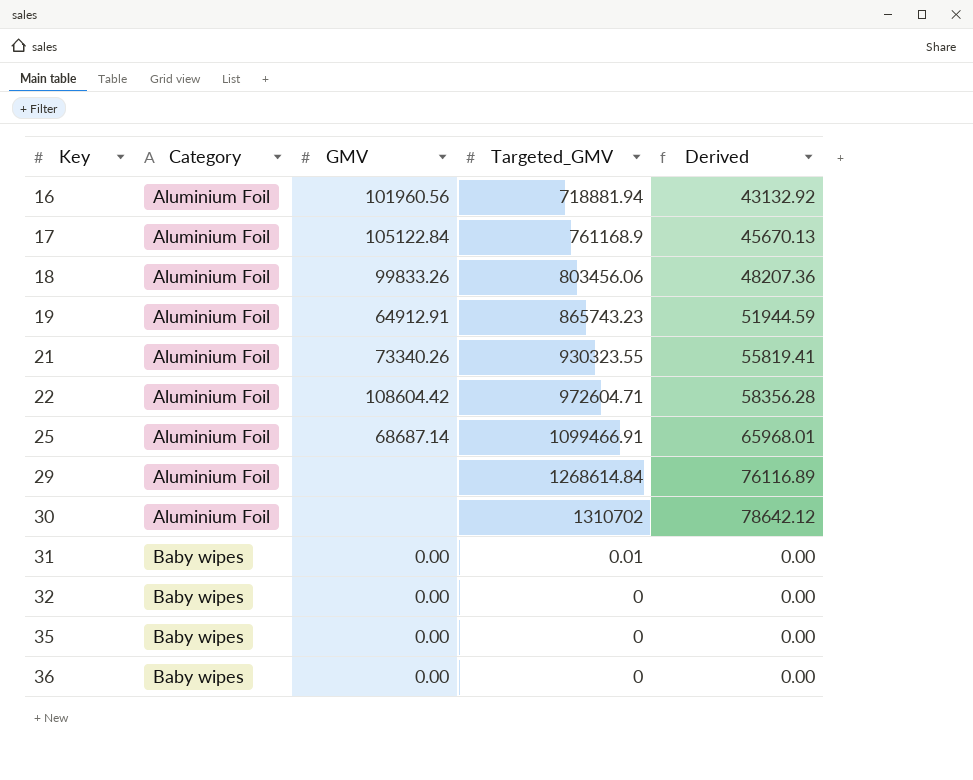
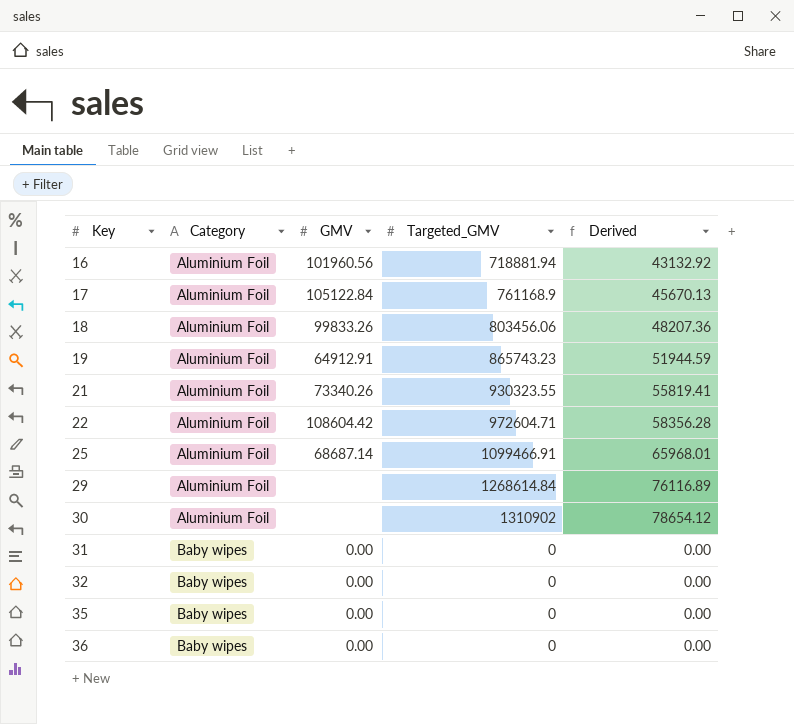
30 | Targeted_GMV: 1310702 -> 1310902
30 | Derived: 78642.12 -> 78654.12
31 | Targeted_GMV: 0.01 -> 0

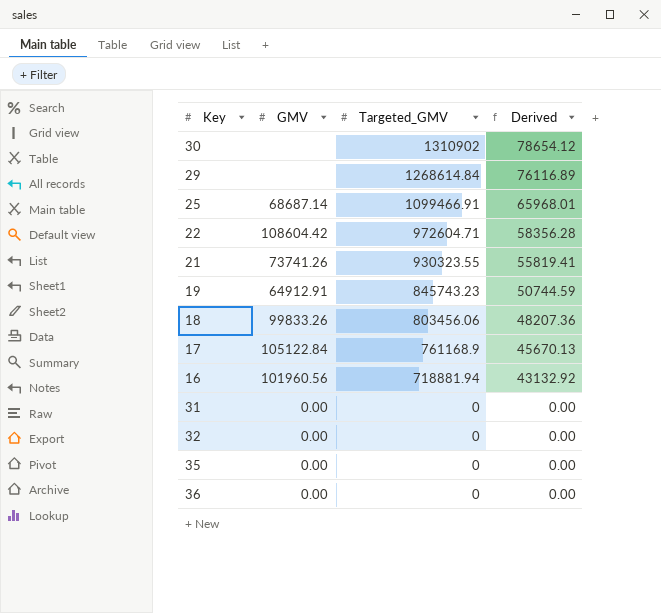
row order: Key ascending -> Targeted_GMV descending
column Category | position: 2 -> none
21 | GMV: 73340.26 -> 73741.26
19 | Targeted_GMV: 865743.23 -> 845743.23
19 | Derived: 51944.59 -> 50744.59

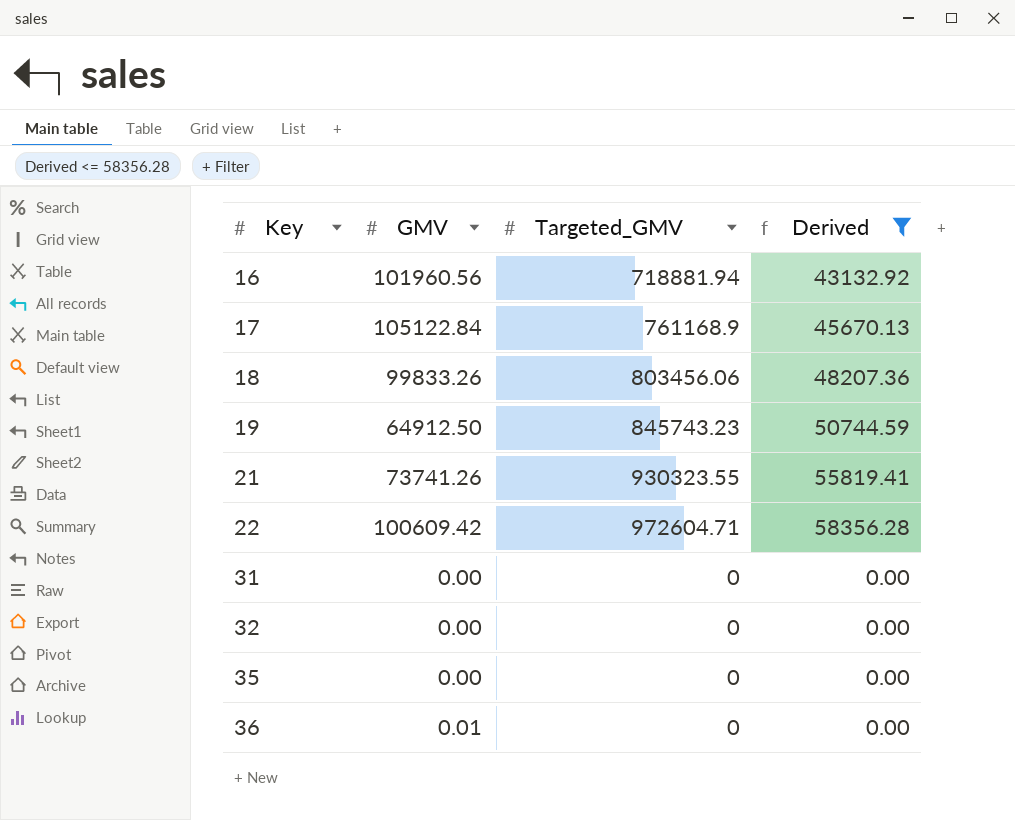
filter: none -> Derived <= 58356.28
row order: Targeted_GMV descending -> Key ascending
19 | GMV: 64912.91 -> 64912.50
22 | GMV: 108604.42 -> 100609.42
36 | GMV: 0.00 -> 0.01

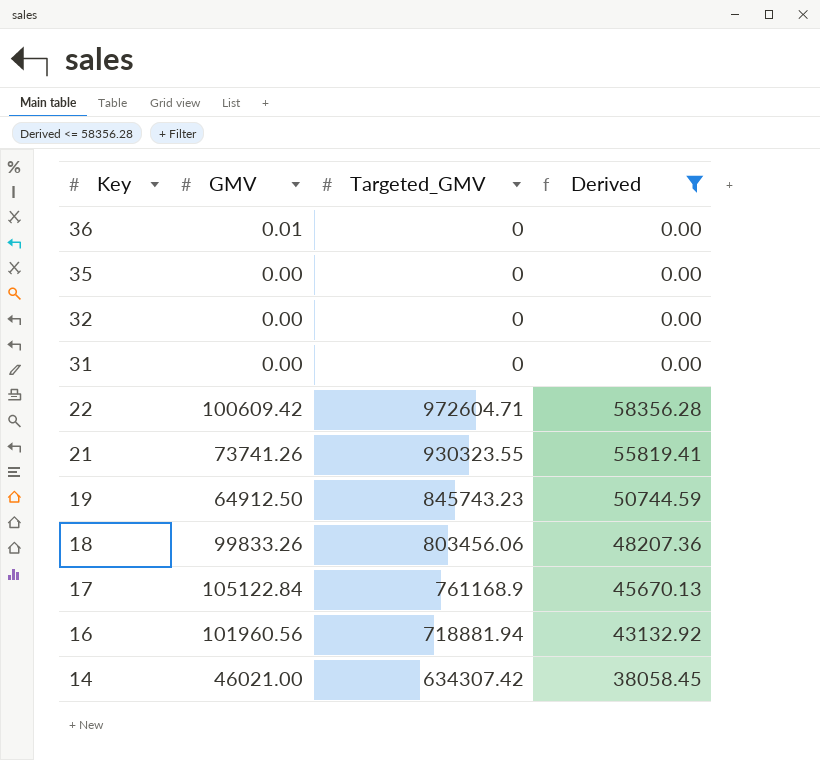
row order: Key ascending -> Key descending
row 14: none -> 46021.00 | 634307.42 | 38058.45

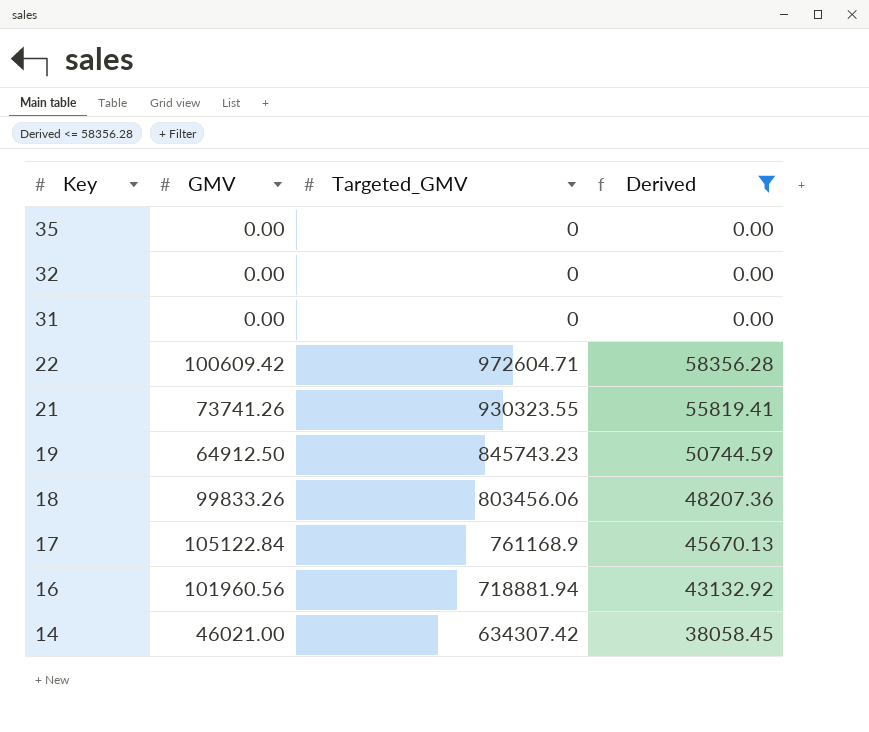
row 36: 0.01 | 0 | 0.00 -> none

